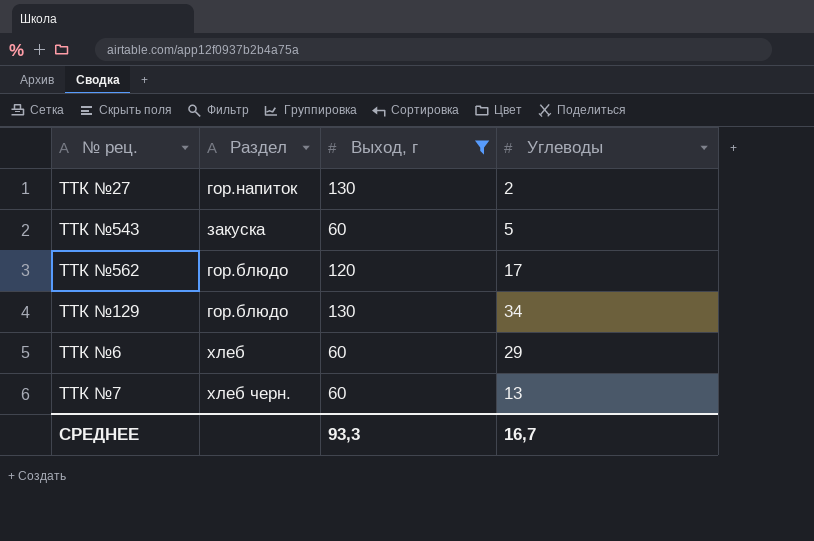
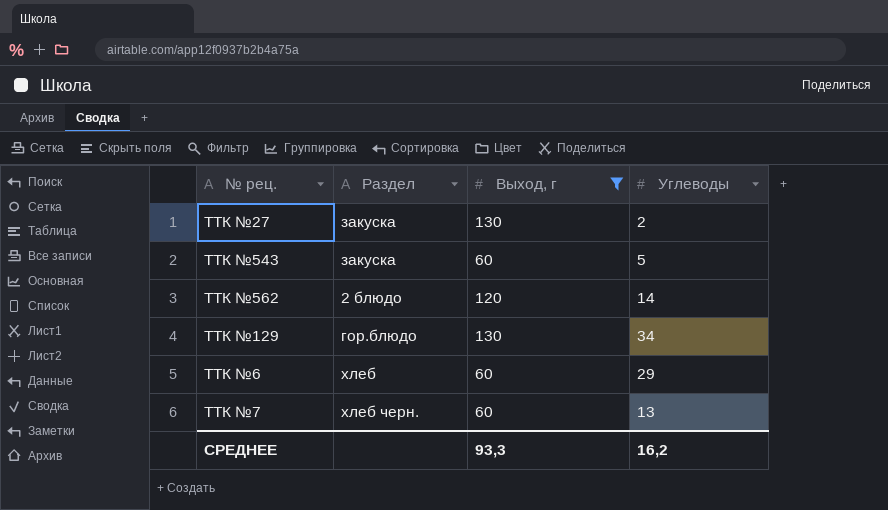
ТТК №27 | Раздел: гор.напиток -> закуска
ТТК №562 | Раздел: гор.блюдо -> 2 блюдо
ТТК №562 | Углеводы: 17 -> 14
СРЕДНЕЕ | Углеводы: 16,7 -> 16,2

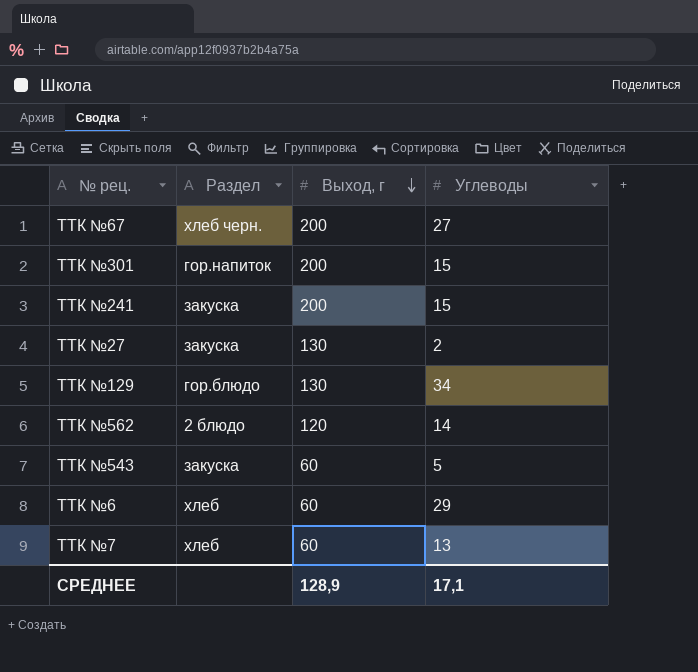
filter: Выход, г != 200 -> none
row order: none -> Выход, г descending
ТТК №7 | Раздел: хлеб черн. -> хлеб
СРЕДНЕЕ | Выход, г: 93,3 -> 128,9
СРЕДНЕЕ | Углеводы: 16,2 -> 17,1

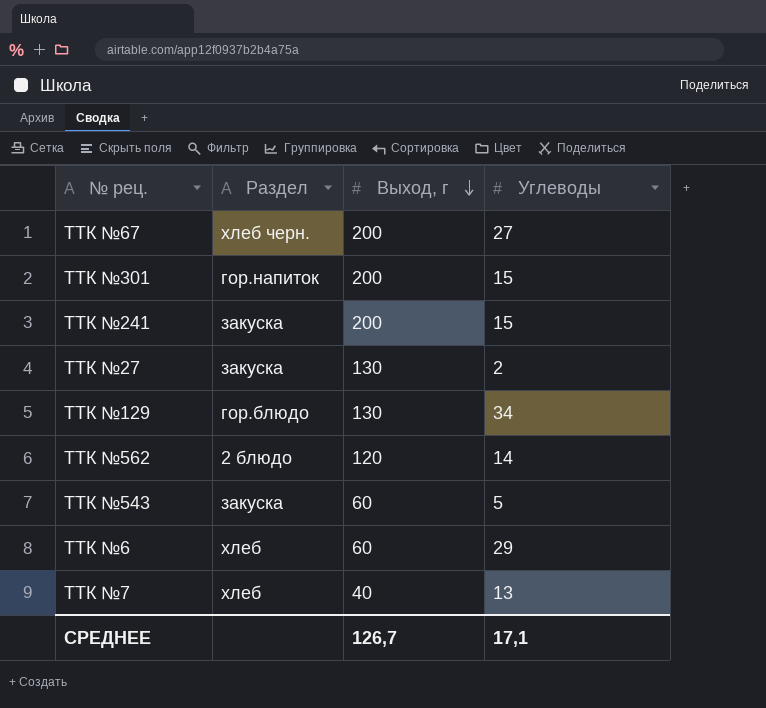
ТТК №7 | Выход, г: 60 -> 40
СРЕДНЕЕ | Выход, г: 128,9 -> 126,7

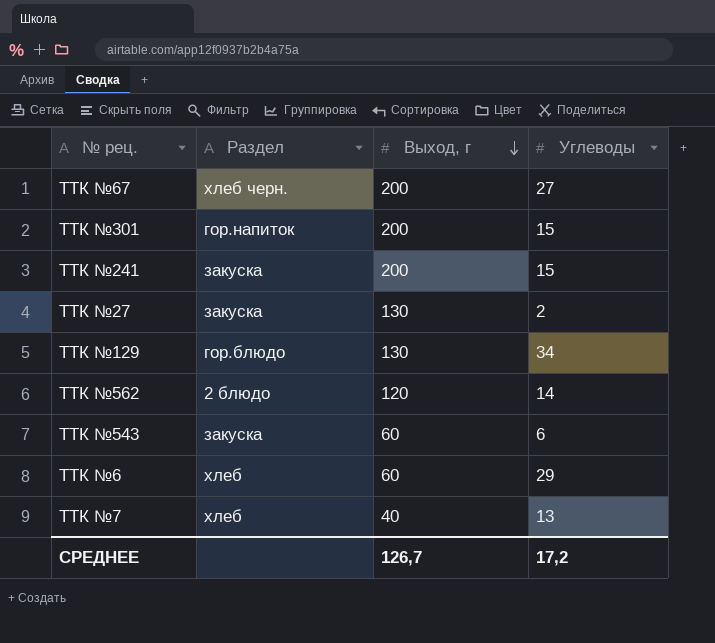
ТТК №543 | Углеводы: 5 -> 6
СРЕДНЕЕ | Углеводы: 17,1 -> 17,2

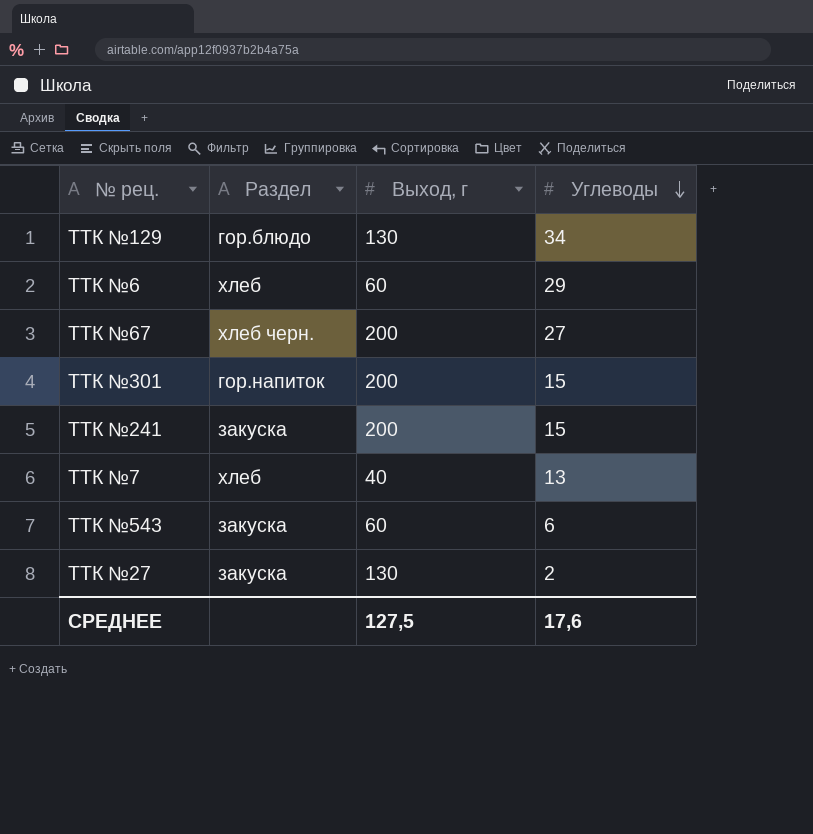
row order: Выход, г descending -> Углеводы descending
row ТТК №562: 2 блюдо | 120 | 14 -> none
СРЕДНЕЕ | Выход, г: 126,7 -> 127,5
СРЕДНЕЕ | Углеводы: 17,2 -> 17,6

